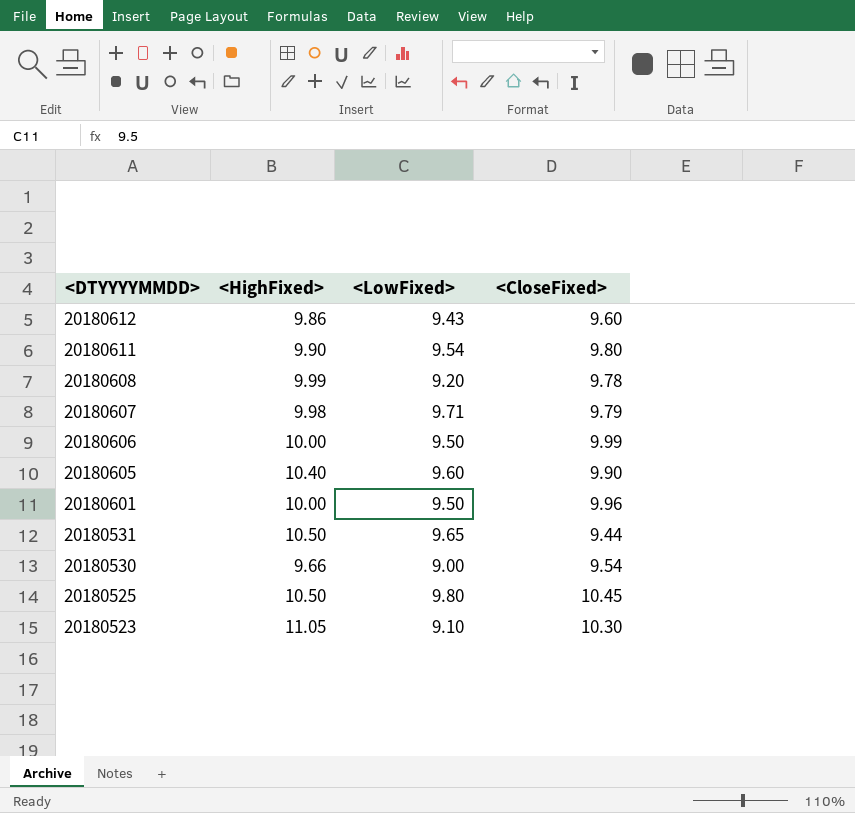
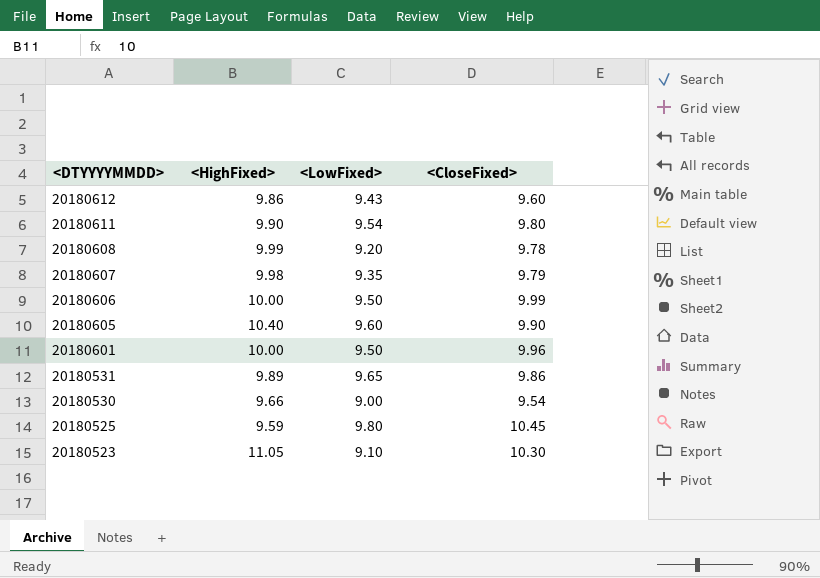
20180607 | <LowFixed>: 9.71 -> 9.35
20180531 | <HighFixed>: 10.50 -> 9.89
20180531 | <CloseFixed>: 9.44 -> 9.86
20180525 | <HighFixed>: 10.50 -> 9.59

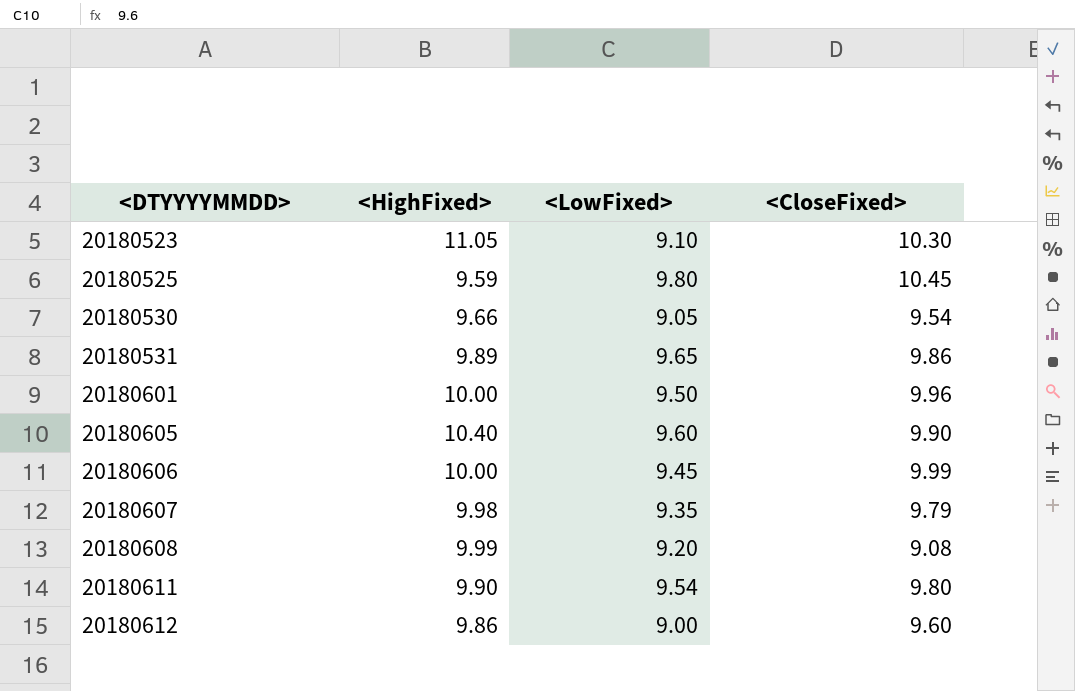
row order: <DTYYYYMMDD> descending -> <DTYYYYMMDD> ascending
20180530 | <LowFixed>: 9.00 -> 9.05
20180606 | <LowFixed>: 9.50 -> 9.45
20180608 | <CloseFixed>: 9.78 -> 9.08
20180612 | <LowFixed>: 9.43 -> 9.00

